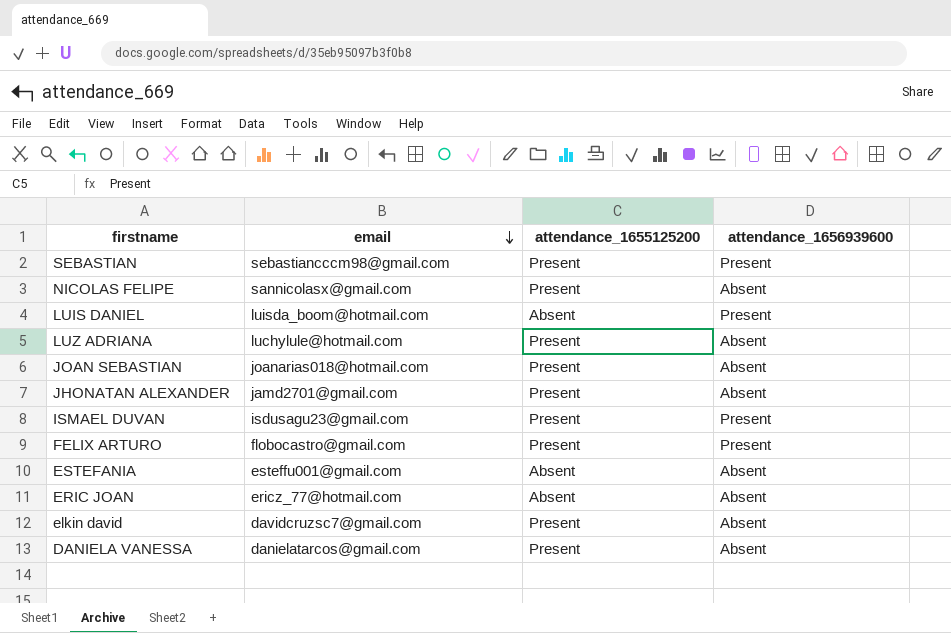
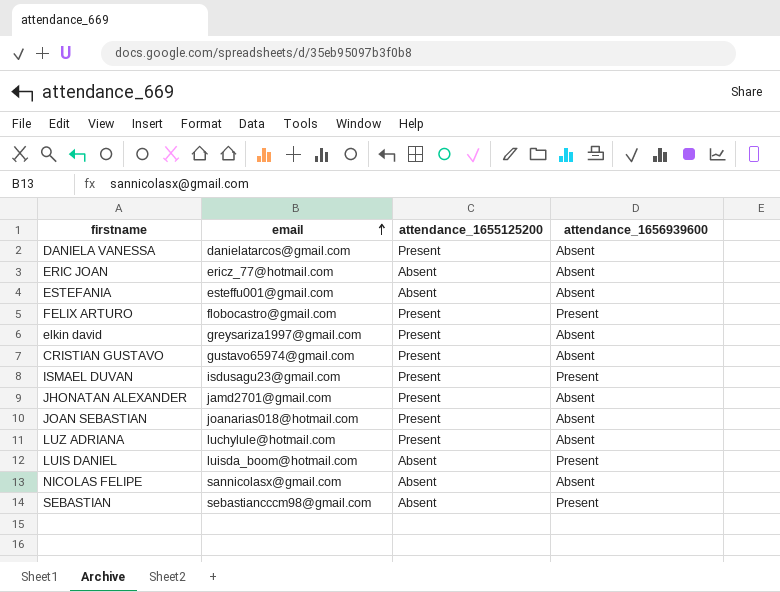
row order: email descending -> email ascending
elkin david | email: davidcruzsc7@gmail.com -> greysariza1997@gmail.com
row CRISTIAN GUSTAVO: none -> gustavo65974@gmail.com | Present | Absent
NICOLAS FELIPE | attendance_1655125200: Present -> Absent
SEBASTIAN | attendance_1655125200: Present -> Absent

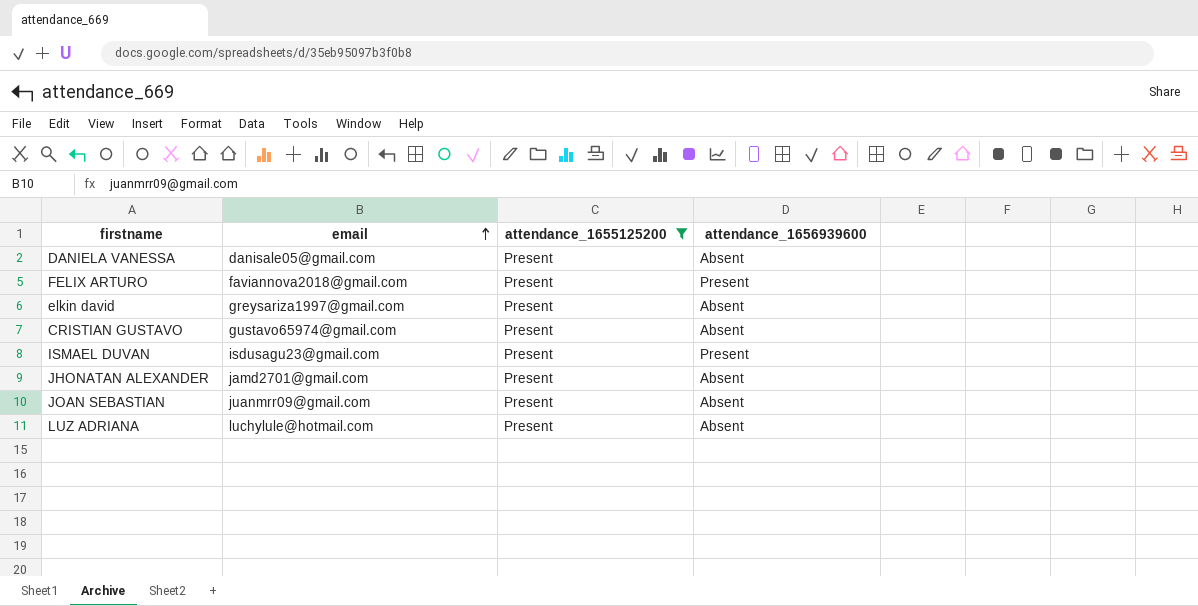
filter: none -> attendance_1655125200 = Present
DANIELA VANESSA | email: danielatarcos@gmail.com -> danisale05@gmail.com
FELIX ARTURO | email: flobocastro@gmail.com -> faviannova2018@gmail.com
JOAN SEBASTIAN | email: joanarias018@hotmail.com -> juanmrr09@gmail.com

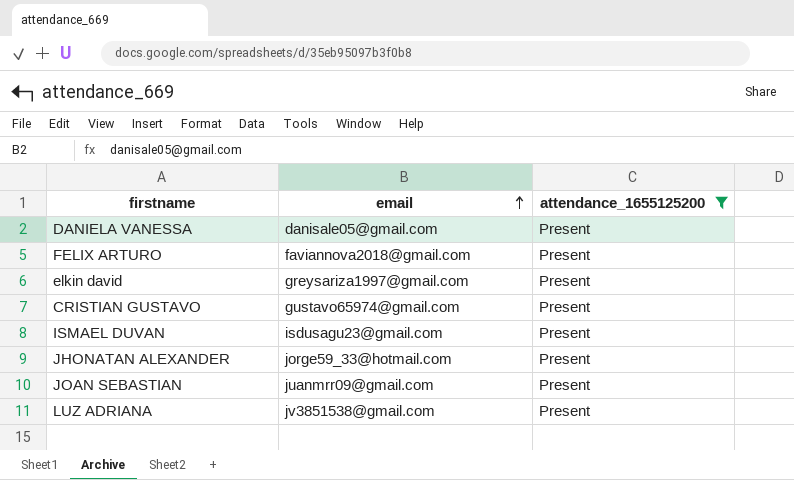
column attendance_1656939600 | position: 4 -> none
JHONATAN ALEXANDER | email: jamd2701@gmail.com -> jorge59_33@hotmail.com
LUZ ADRIANA | email: luchylule@hotmail.com -> jv3851538@gmail.com

